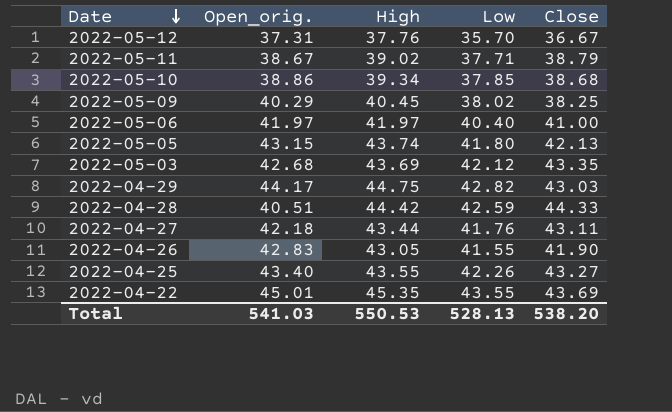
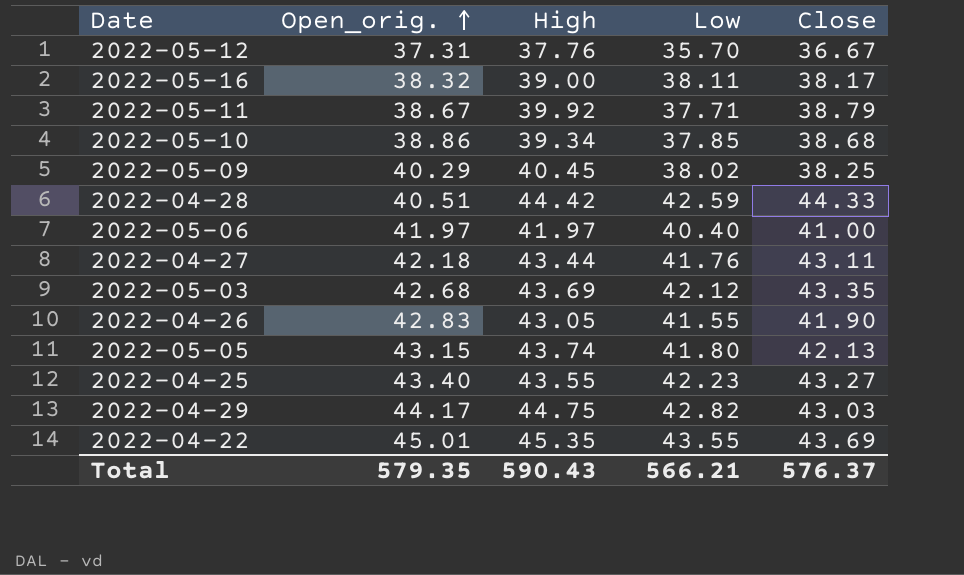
row order: Date descending -> Open_orig. ascending
row 2022-05-16: none -> 38.32 | 39.00 | 38.11 | 38.17
2022-05-11 | High: 39.02 -> 39.92
2022-04-25 | Low: 42.26 -> 42.23
Total | Open_orig.: 541.03 -> 579.35
Total | High: 550.53 -> 590.43
Total | Low: 528.13 -> 566.21
Total | Close: 538.20 -> 576.37

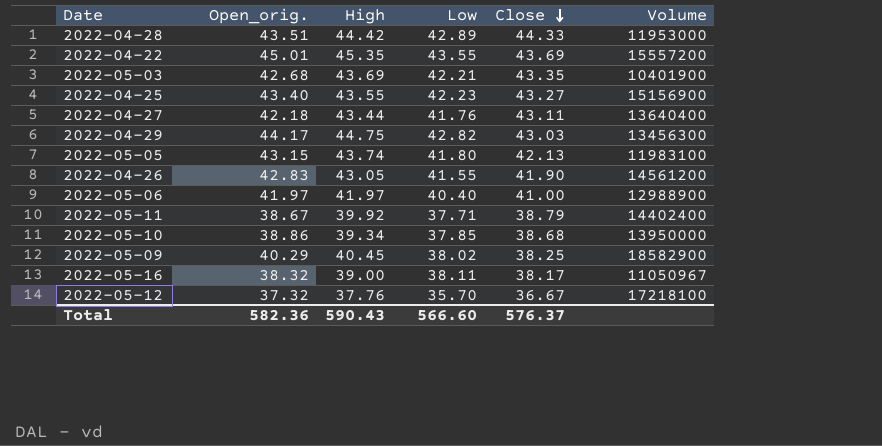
row order: Open_orig. ascending -> Close descending
column Volume | position: none -> 6
2022-04-28 | Open_orig.: 40.51 -> 43.51
2022-04-28 | Low: 42.59 -> 42.89
2022-05-03 | Low: 42.12 -> 42.21
2022-05-12 | Open_orig.: 37.31 -> 37.32
Total | Open_orig.: 579.35 -> 582.36
Total | Low: 566.21 -> 566.60

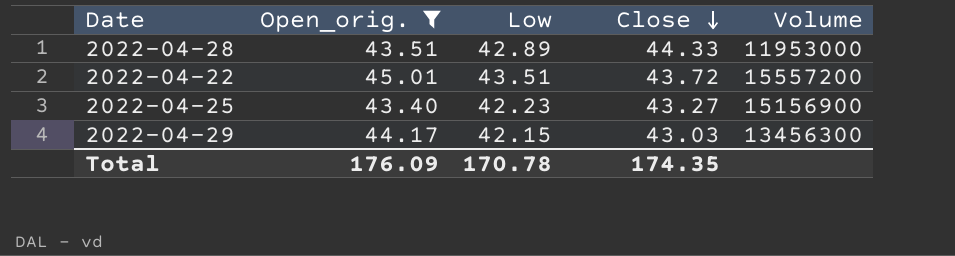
filter: none -> Open_orig. >= 43.40
column High | position: 3 -> none
2022-04-22 | Low: 43.55 -> 43.51
2022-04-22 | Close: 43.69 -> 43.72
2022-04-29 | Low: 42.82 -> 42.15
Total | Open_orig.: 582.36 -> 176.09
Total | Low: 566.60 -> 170.78
Total | Close: 576.37 -> 174.35

